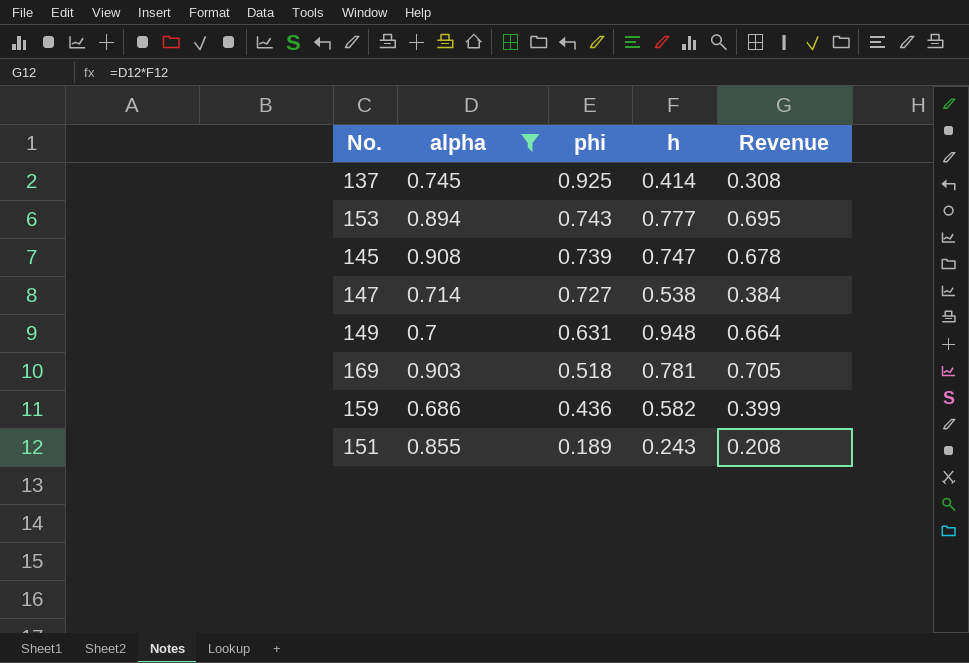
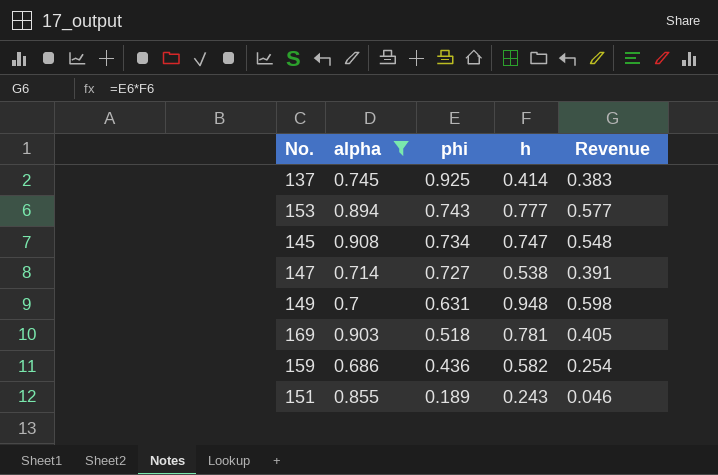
column Revenue | formula: [alpha] * [h] -> [phi] * [h]
145 | phi: 0.739 -> 0.734

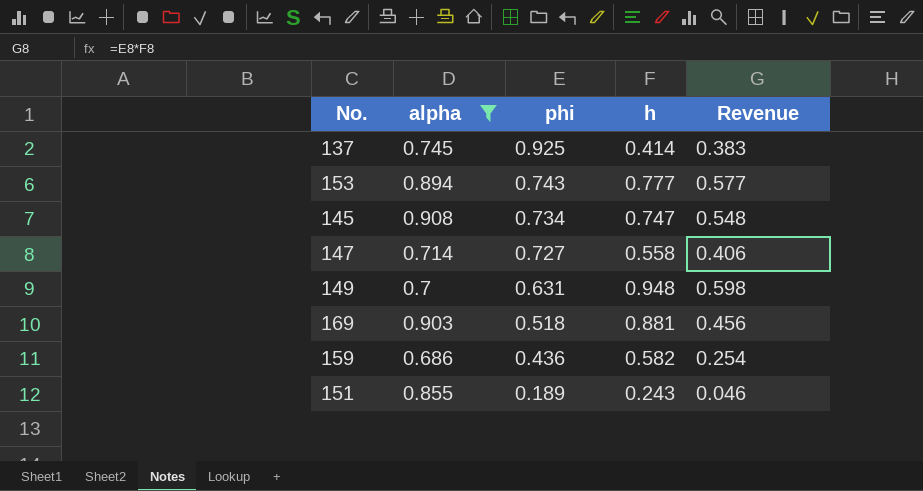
147 | h: 0.538 -> 0.558
147 | Revenue: 0.391 -> 0.406
169 | h: 0.781 -> 0.881
169 | Revenue: 0.405 -> 0.456

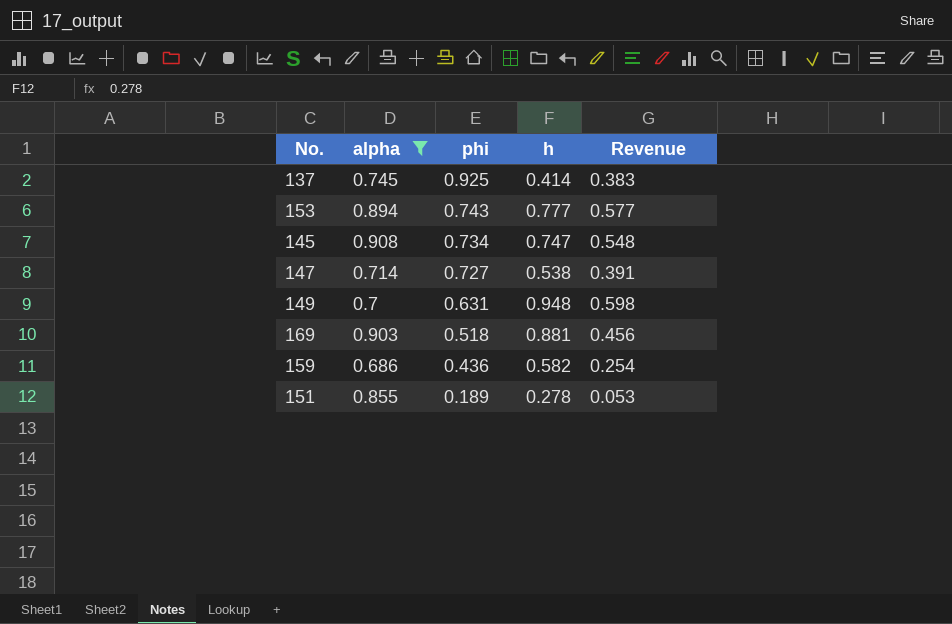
147 | h: 0.558 -> 0.538
147 | Revenue: 0.406 -> 0.391
151 | h: 0.243 -> 0.278
151 | Revenue: 0.046 -> 0.053

